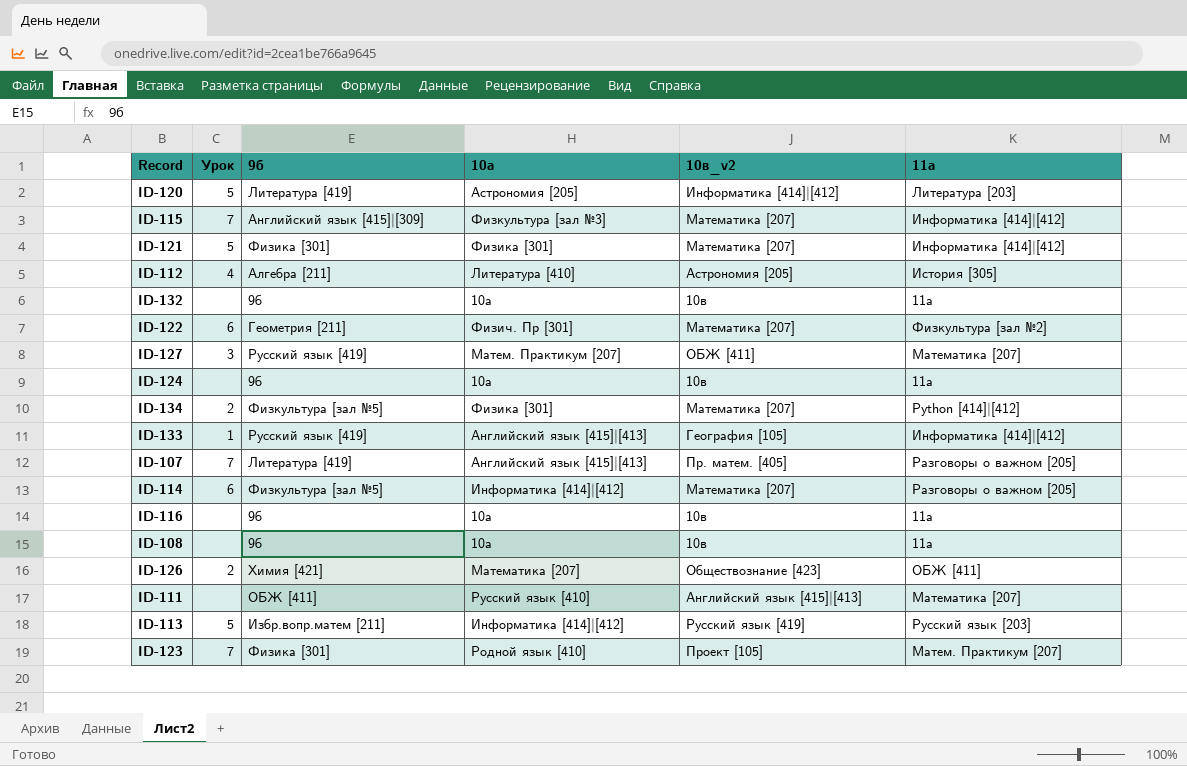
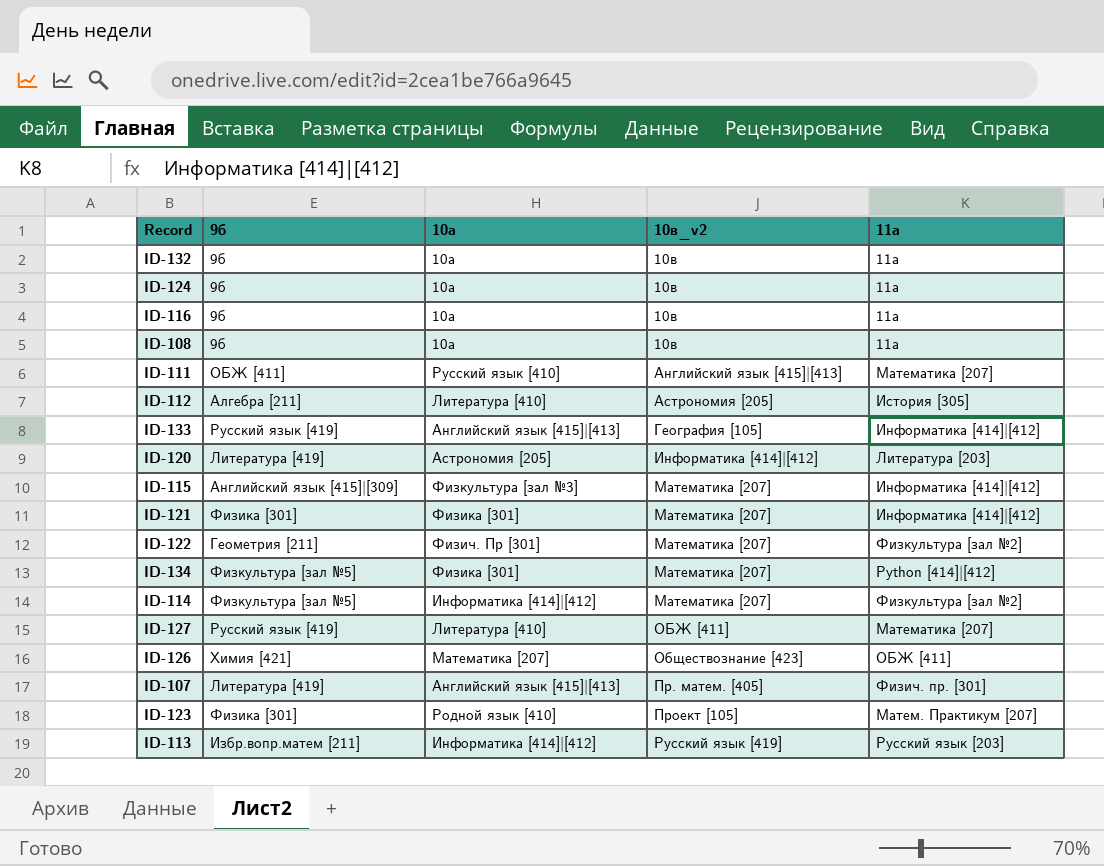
row order: none -> 10в_v2 ascending
column Урок | position: 2 -> none
ID-114 | 11а: Разговоры о важном [205] -> Физкультура [зал №2]
ID-127 | 10а: Матем. Практикум [207] -> Литература [410]
ID-107 | 11а: Разговоры о важном [205] -> Физич. пр. [301]

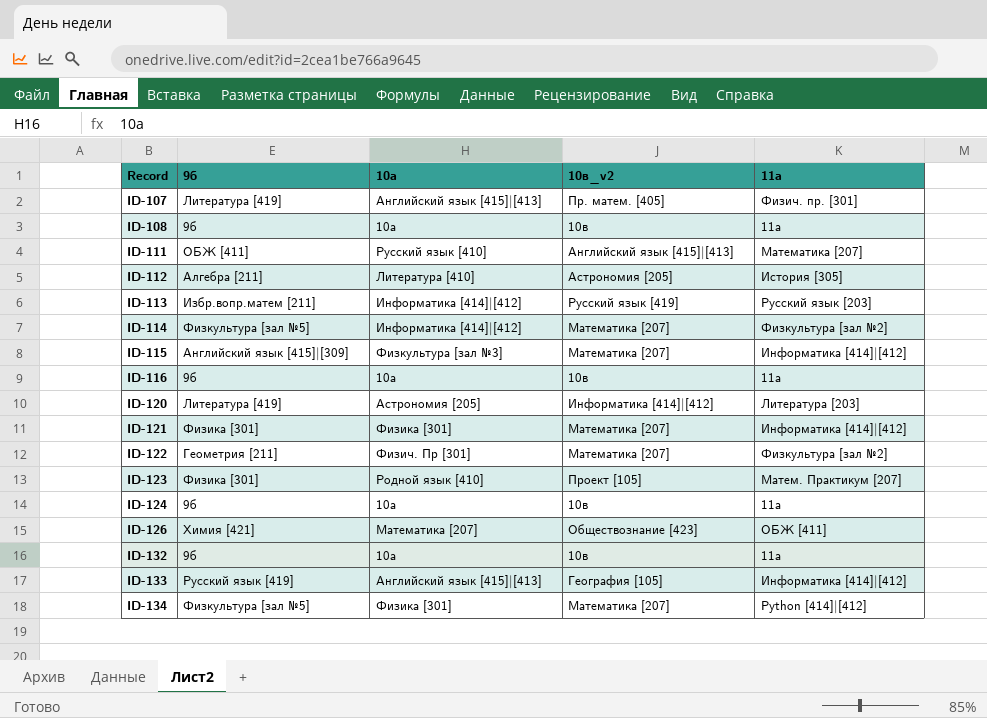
row order: 10в_v2 ascending -> Record ascending
row ID-127: Русский язык [419] | Литература [410] | ОБЖ [411] | Математика [207] -> none

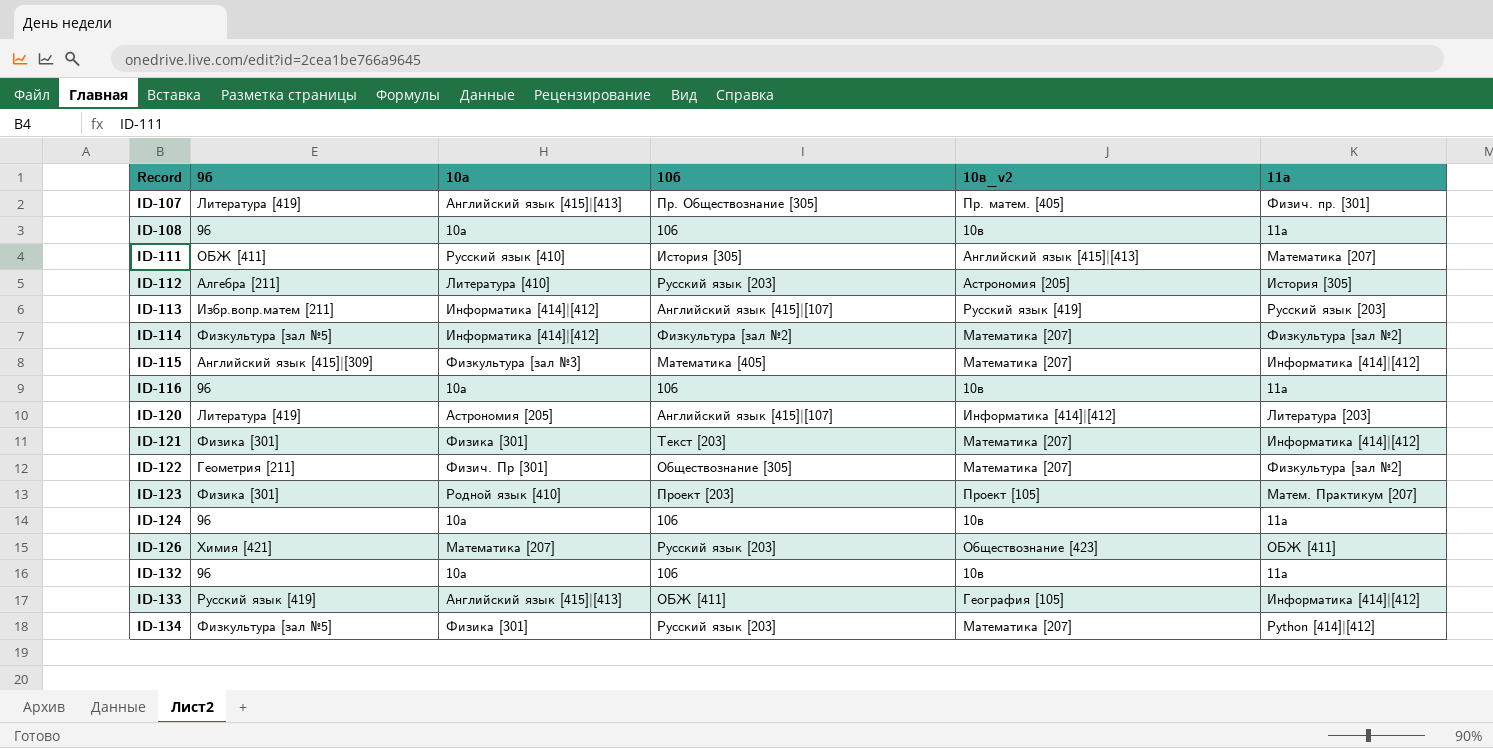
column 10б | position: none -> 4

